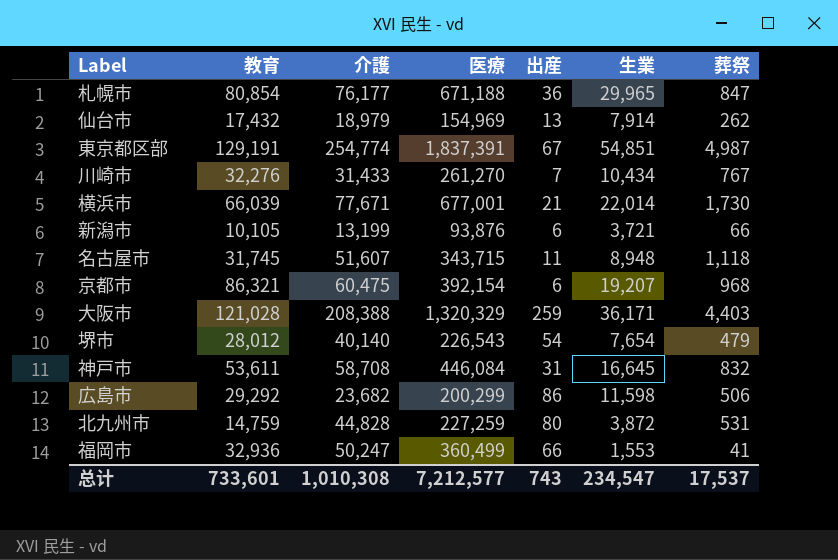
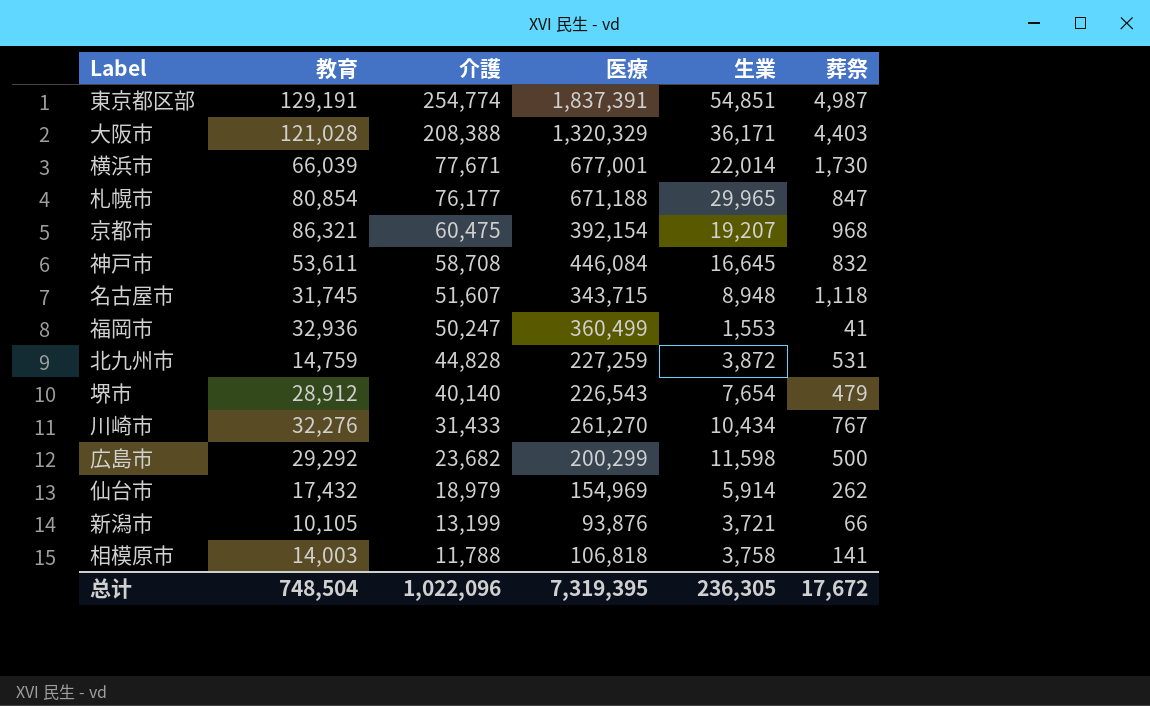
row order: none -> 介護 descending
column 出産 | position: 5 -> none
堺市 | 教育: 28,012 -> 28,912
広島市 | 葬祭: 506 -> 500
仙台市 | 生業: 7,914 -> 5,914
row 相模原市: none -> 14,003 | 11,788 | 106,818 | 3,758 | 141
总计 | 教育: 733,601 -> 748,504
总计 | 介護: 1,010,308 -> 1,022,096
总计 | 医療: 7,212,577 -> 7,319,395
总计 | 生業: 234,547 -> 236,305
总计 | 葬祭: 17,537 -> 17,672

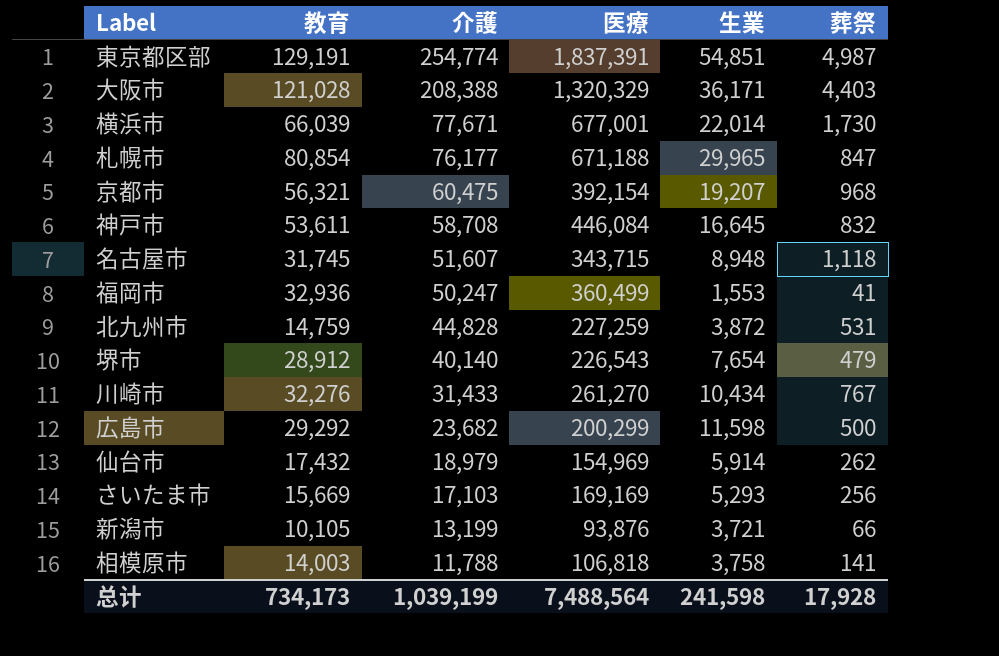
京都市 | 教育: 86,321 -> 56,321
row さいたま市: none -> 15,669 | 17,103 | 169,169 | 5,293 | 256
总计 | 教育: 748,504 -> 734,173
总计 | 介護: 1,022,096 -> 1,039,199
总计 | 医療: 7,319,395 -> 7,488,564
总计 | 生業: 236,305 -> 241,598
总计 | 葬祭: 17,672 -> 17,928

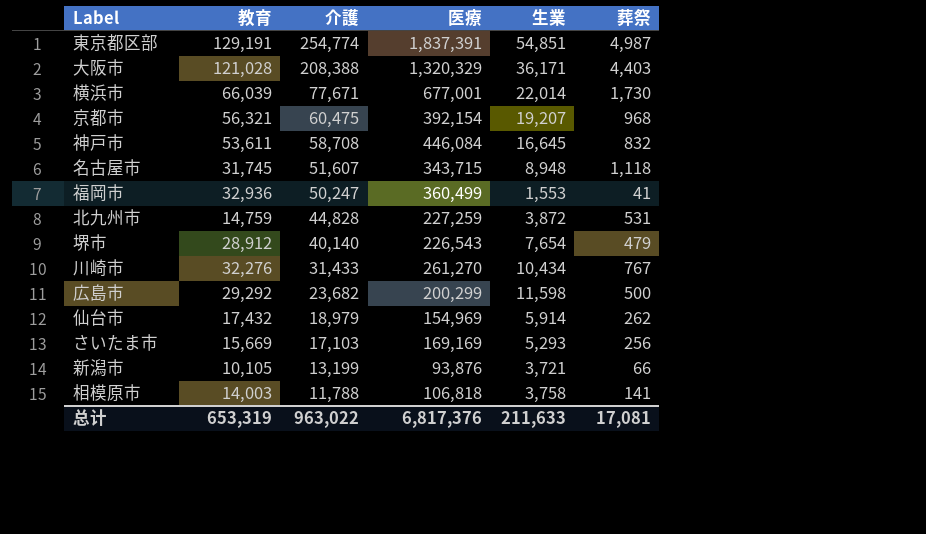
row 札幌市: 80,854 | 76,177 | 671,188 | 29,965 | 847 -> none
总计 | 教育: 734,173 -> 653,319
总计 | 介護: 1,039,199 -> 963,022
总计 | 医療: 7,488,564 -> 6,817,376
总计 | 生業: 241,598 -> 211,633
总计 | 葬祭: 17,928 -> 17,081

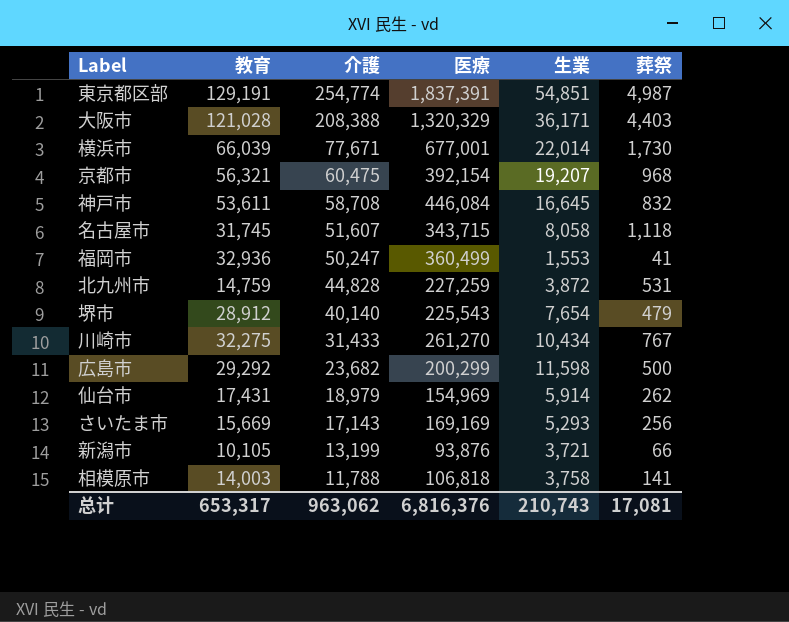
名古屋市 | 生業: 8,948 -> 8,058
堺市 | 医療: 226,543 -> 225,543
川崎市 | 教育: 32,276 -> 32,275
仙台市 | 教育: 17,432 -> 17,431
さいたま市 | 介護: 17,103 -> 17,143
总计 | 教育: 653,319 -> 653,317
总计 | 介護: 963,022 -> 963,062
总计 | 医療: 6,817,376 -> 6,816,376
总计 | 生業: 211,633 -> 210,743

